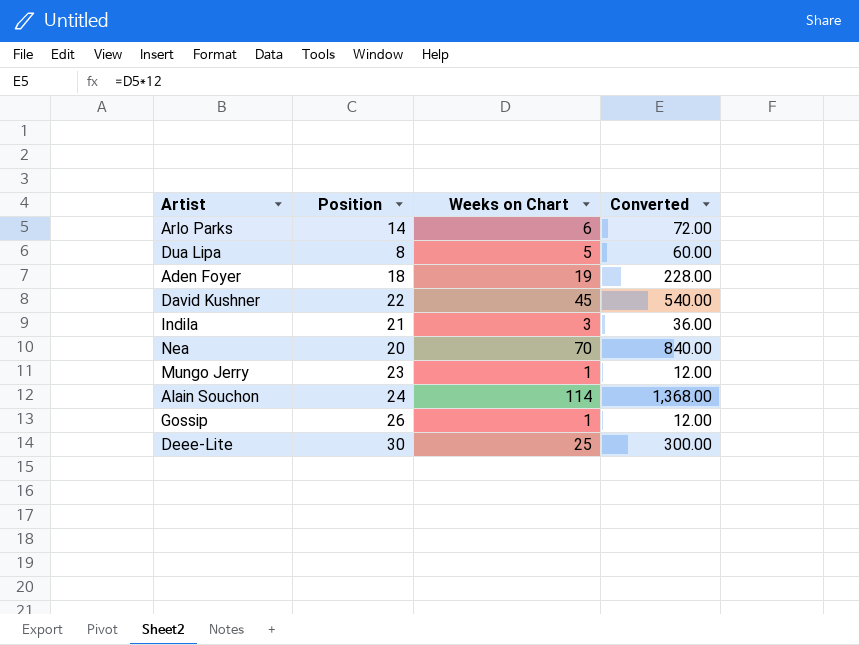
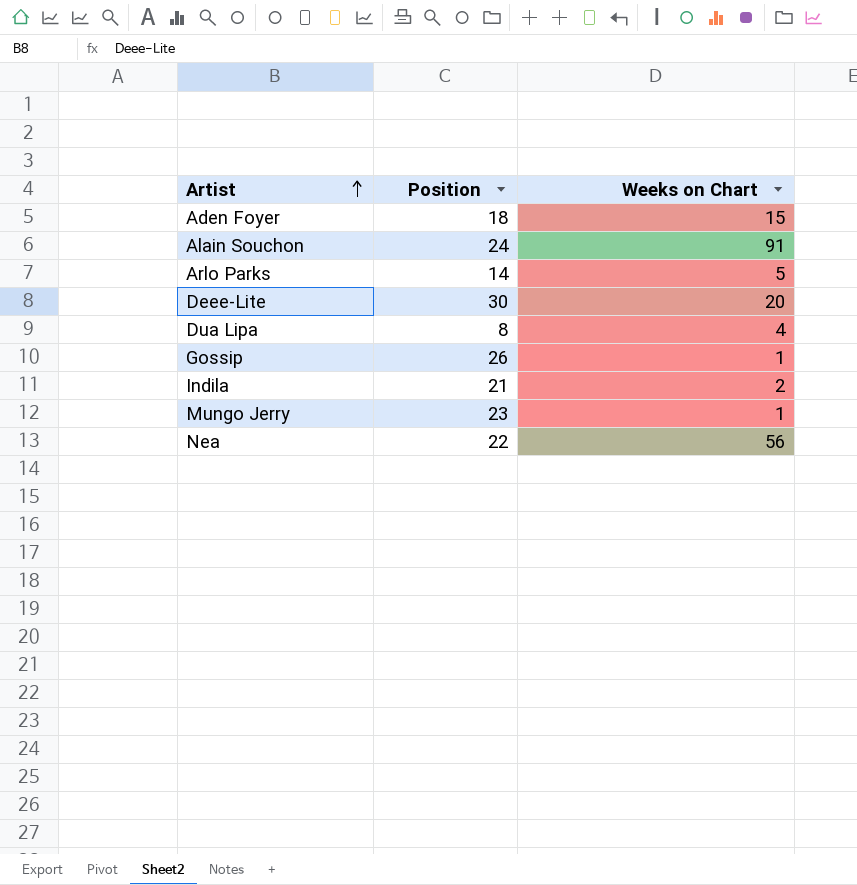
row order: none -> Artist ascending
column Converted | formula: [Weeks on Chart] * 12 -> none
row David Kushner: 22 | 45 | 540.00 -> none
Aden Foyer | Weeks on Chart: 19 -> 15
Alain Souchon | Weeks on Chart: 114 -> 91
Arlo Parks | Weeks on Chart: 6 -> 5
Deee-Lite | Weeks on Chart: 25 -> 20
Dua Lipa | Weeks on Chart: 5 -> 4
Indila | Weeks on Chart: 3 -> 2
Nea | Position: 20 -> 22
Nea | Weeks on Chart: 70 -> 56

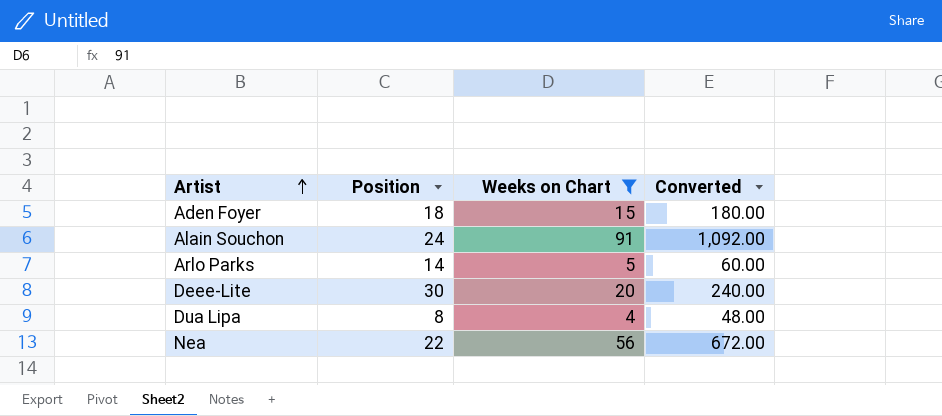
filter: none -> Weeks on Chart >= 4
column Converted | formula: none -> [Weeks on Chart] * 12

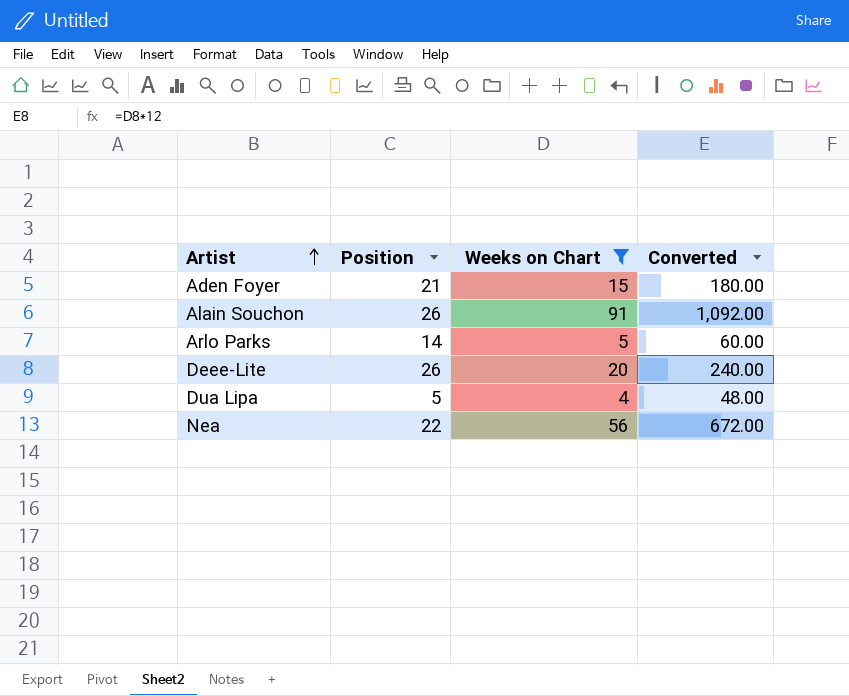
Aden Foyer | Position: 18 -> 21
Alain Souchon | Position: 24 -> 26
Deee-Lite | Position: 30 -> 26
Dua Lipa | Position: 8 -> 5

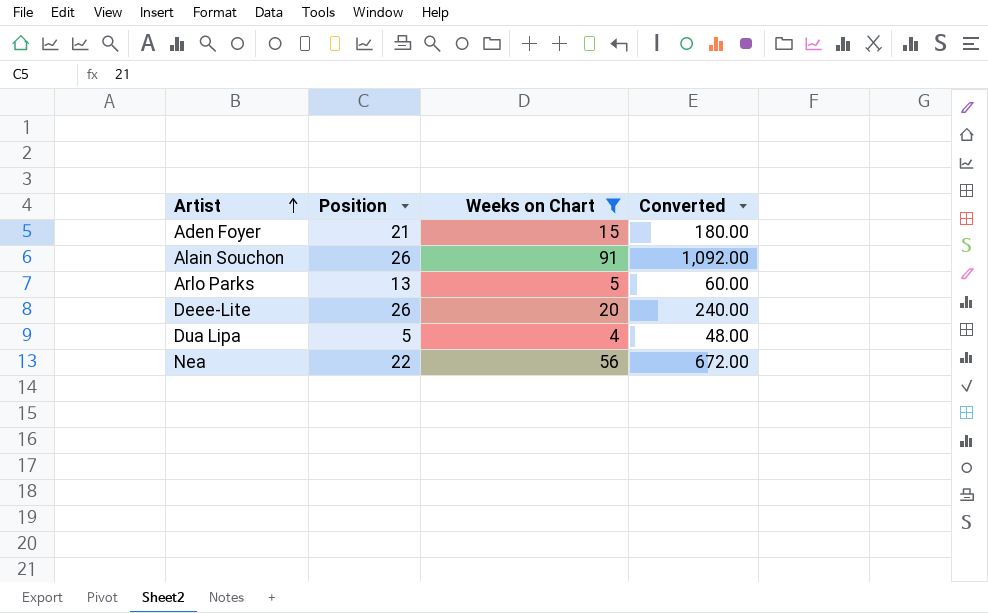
Arlo Parks | Position: 14 -> 13

